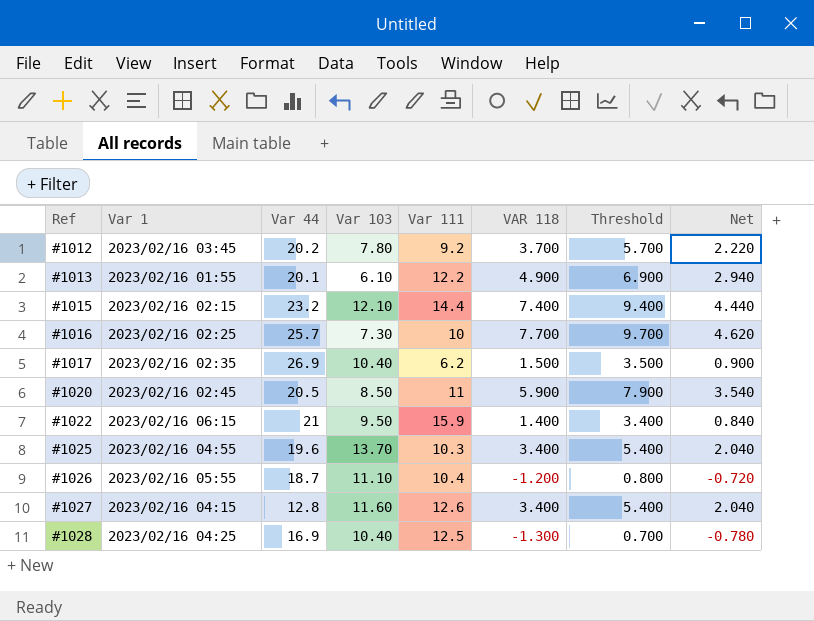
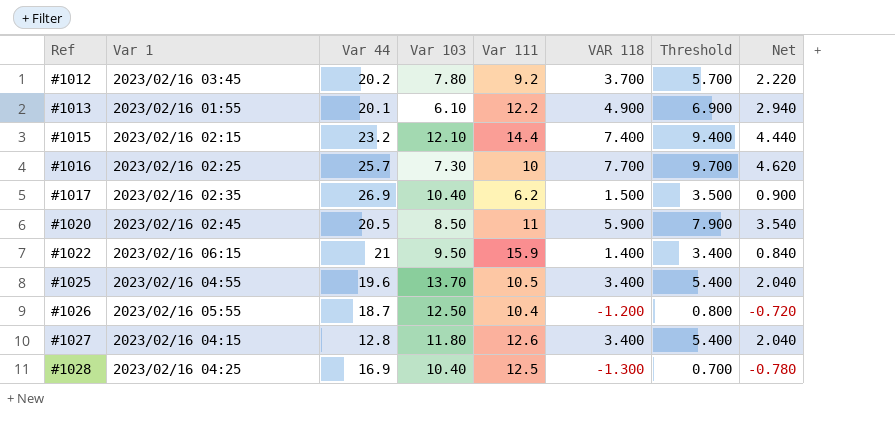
#1025 | Var 111: 10.3 -> 10.5
#1026 | Var 103: 11.10 -> 12.50
#1027 | Var 103: 11.60 -> 11.80

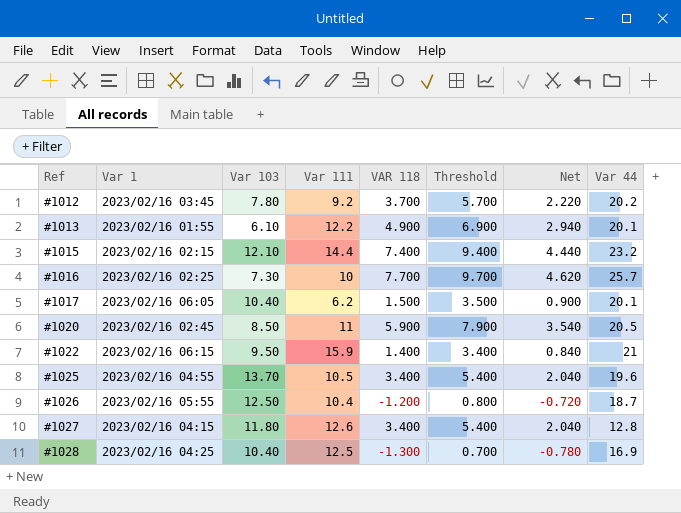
column Var 44 | position: 3 -> 8
#1017 | Var 1: 2023/02/16 02:35 -> 2023/02/16 06:05
#1017 | Var 44: 26.9 -> 20.1

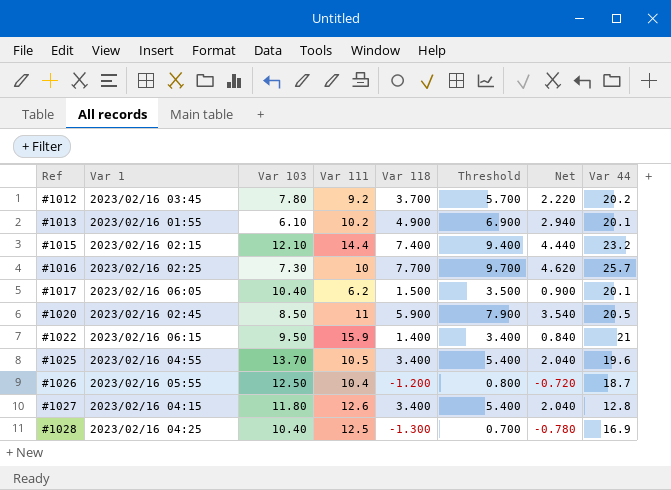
column name: VAR 118 -> Var 118
#1013 | Var 111: 12.2 -> 10.2

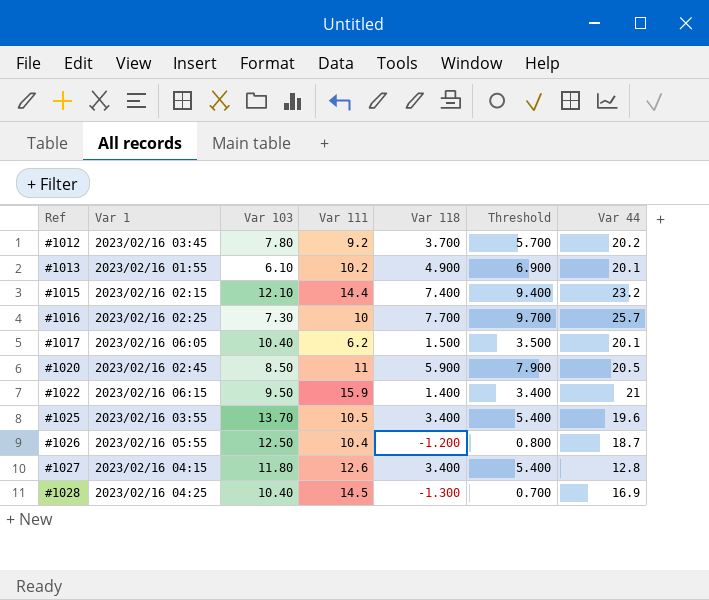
column Net | formula: [Var 118] * 0.6 -> none
#1025 | Var 1: 2023/02/16 04:55 -> 2023/02/16 03:55
#1028 | Var 111: 12.5 -> 14.5

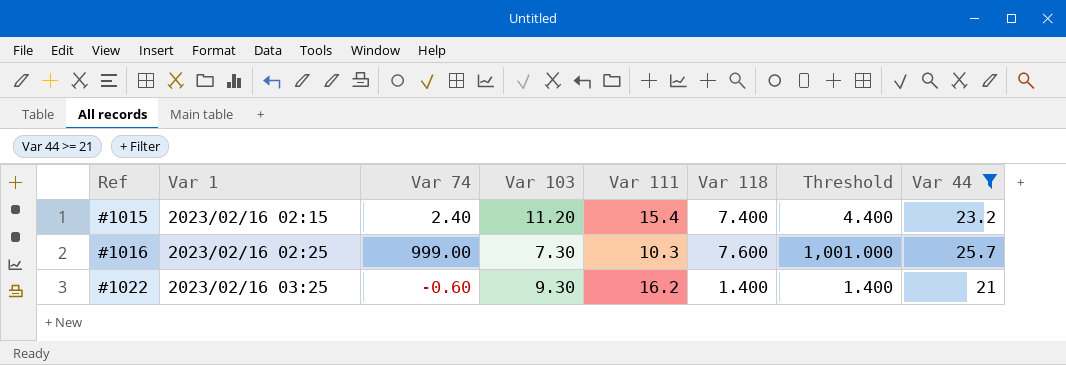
filter: none -> Var 44 >= 21
column Var 74 | position: none -> 3
column Threshold | formula: [Var 118] + 2 -> [Var 74] + 2
#1015 | Var 103: 12.10 -> 11.20
#1015 | Var 111: 14.4 -> 15.4
#1016 | Var 111: 10 -> 10.3
#1016 | Var 118: 7.700 -> 7.600
#1022 | Var 1: 2023/02/16 06:15 -> 2023/02/16 03:25
#1022 | Var 103: 9.50 -> 9.30
#1022 | Var 111: 15.9 -> 16.2

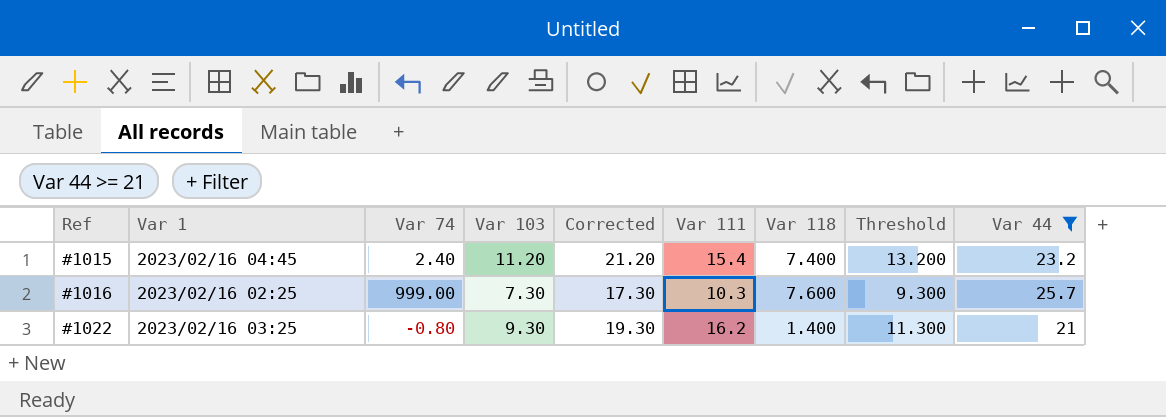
column Corrected | formula: none -> [Var 103] + 10
column Threshold | formula: [Var 74] + 2 -> [Var 103] + 2
#1015 | Var 1: 2023/02/16 02:15 -> 2023/02/16 04:45
#1022 | Var 74: -0.60 -> -0.80

